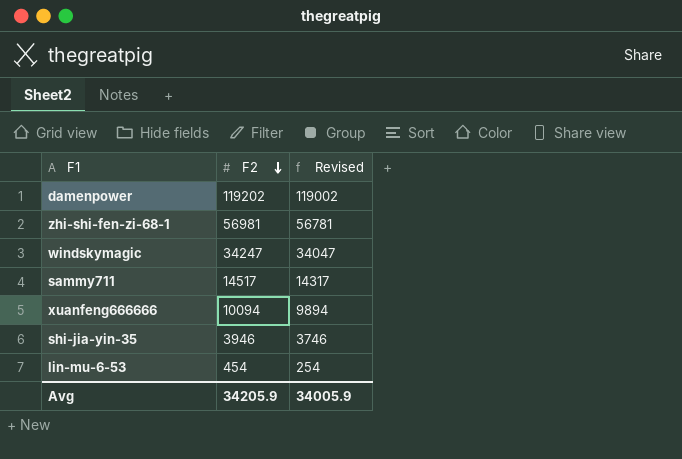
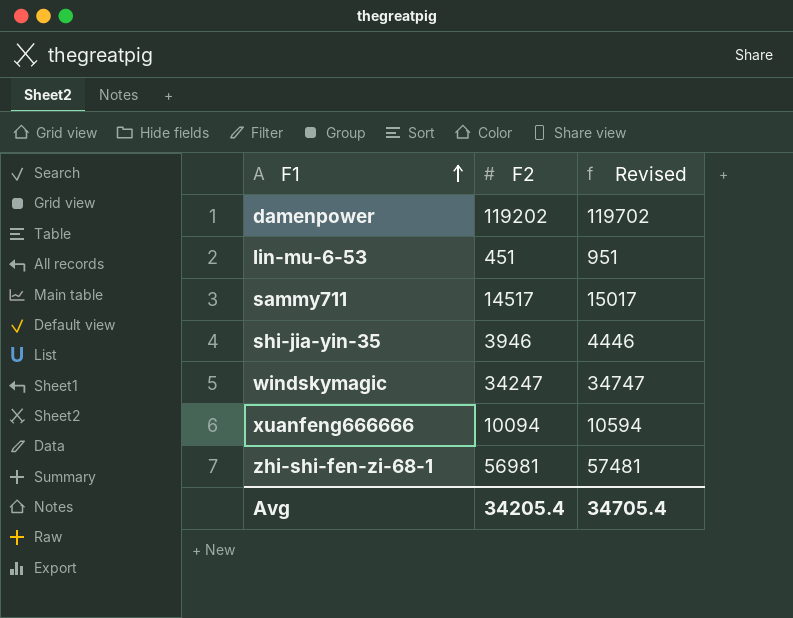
row order: F2 descending -> F1 ascending
column Revised | formula: [F2] - 200 -> [F2] + 500
lin-mu-6-53 | F2: 454 -> 451
Avg | F2: 34205.9 -> 34205.4
Avg | Revised: 34005.9 -> 34705.4

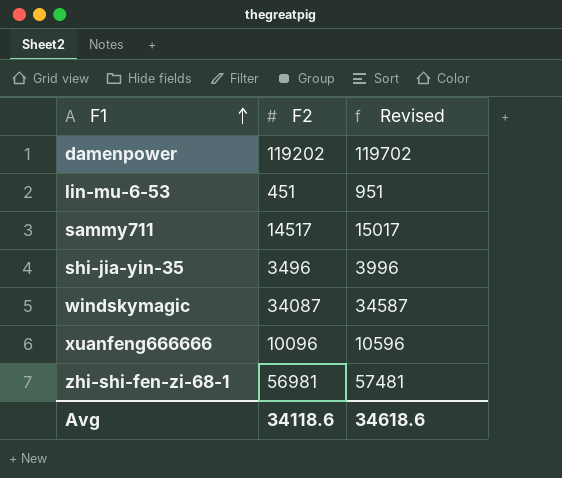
shi-jia-yin-35 | F2: 3946 -> 3496
shi-jia-yin-35 | Revised: 4446 -> 3996
windskymagic | F2: 34247 -> 34087
windskymagic | Revised: 34747 -> 34587
xuanfeng666666 | F2: 10094 -> 10096
xuanfeng666666 | Revised: 10594 -> 10596
Avg | F2: 34205.4 -> 34118.6
Avg | Revised: 34705.4 -> 34618.6

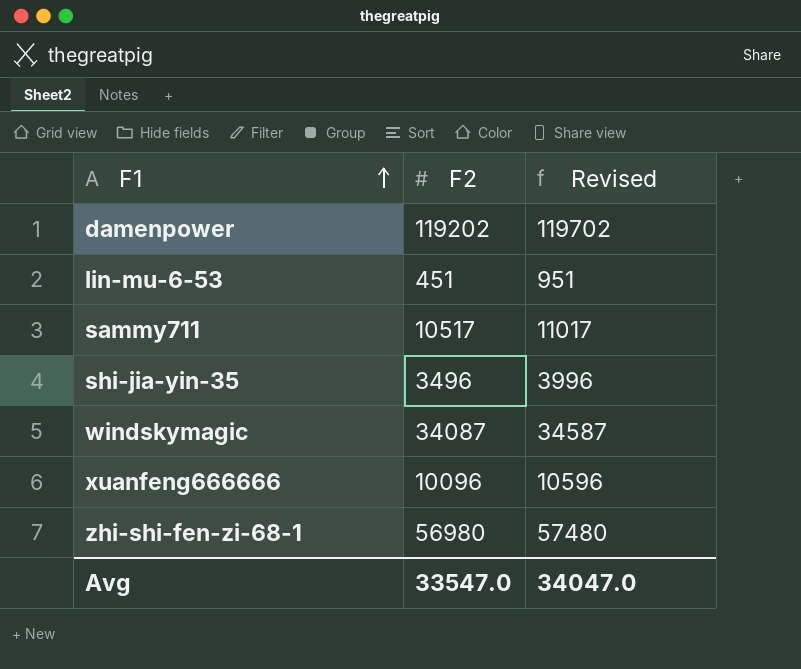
sammy711 | F2: 14517 -> 10517
sammy711 | Revised: 15017 -> 11017
zhi-shi-fen-zi-68-1 | F2: 56981 -> 56980
zhi-shi-fen-zi-68-1 | Revised: 57481 -> 57480
Avg | F2: 34118.6 -> 33547.0
Avg | Revised: 34618.6 -> 34047.0

